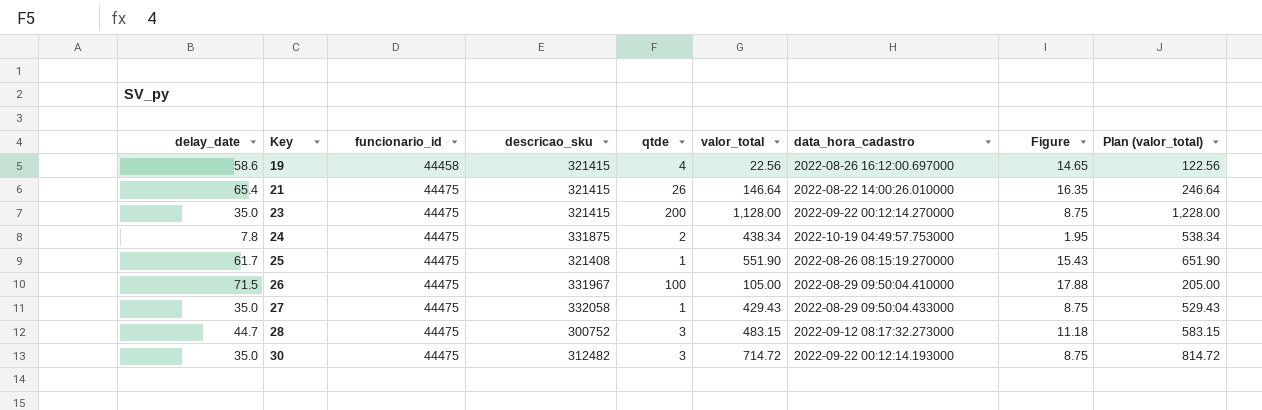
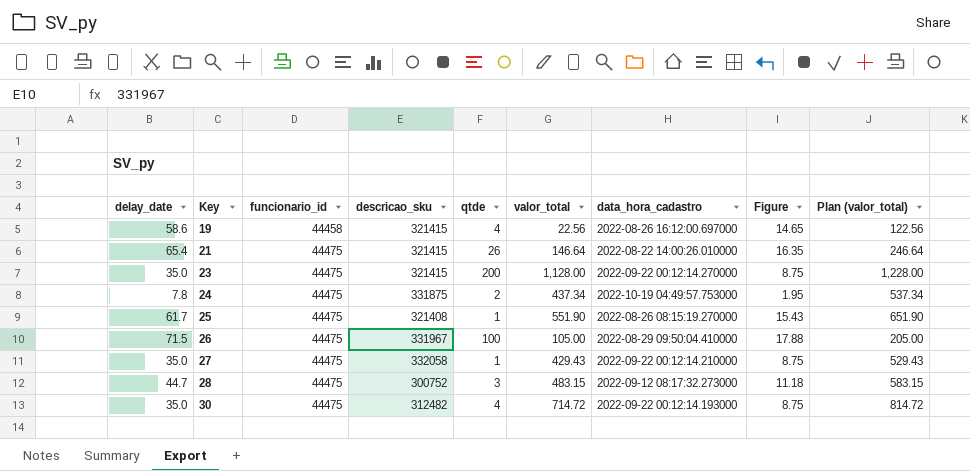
24 | valor_total: 438.34 -> 437.34
24 | Plan (valor_total): 538.34 -> 537.34
27 | data_hora_cadastro: 2022-08-29 09:50:04.433000 -> 2022-09-22 00:12:14.210000
30 | qtde: 3 -> 4

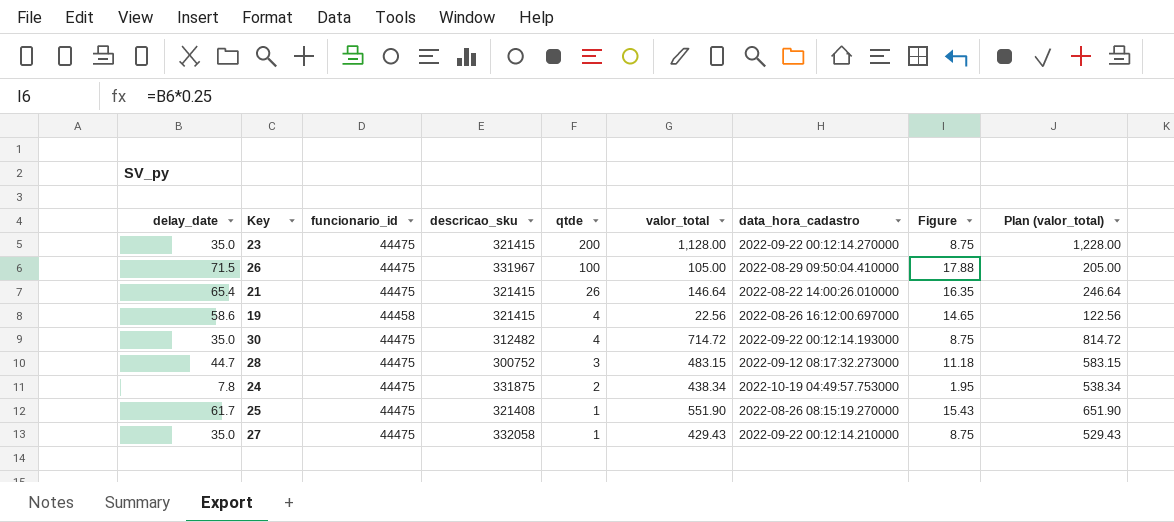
row order: Key ascending -> qtde descending
24 | valor_total: 437.34 -> 438.34
24 | Plan (valor_total): 537.34 -> 538.34

